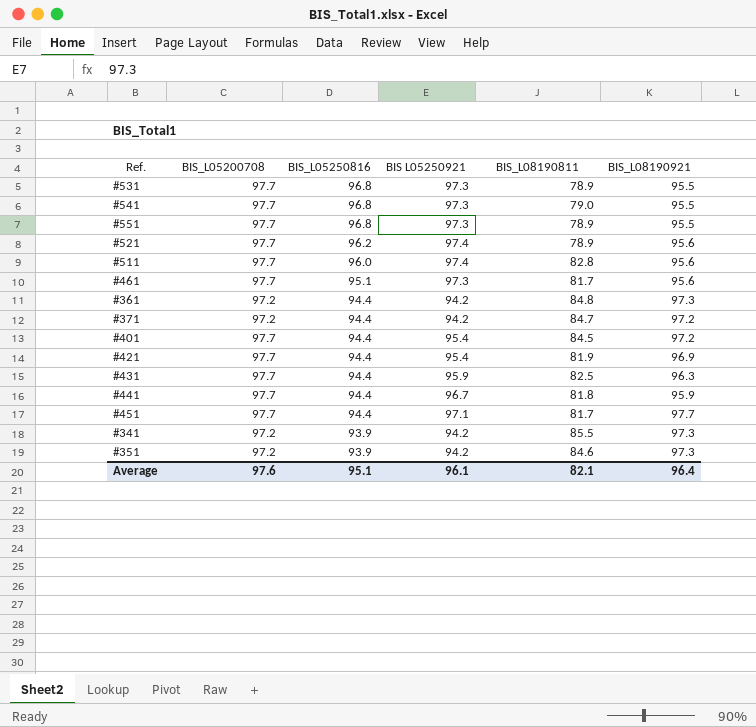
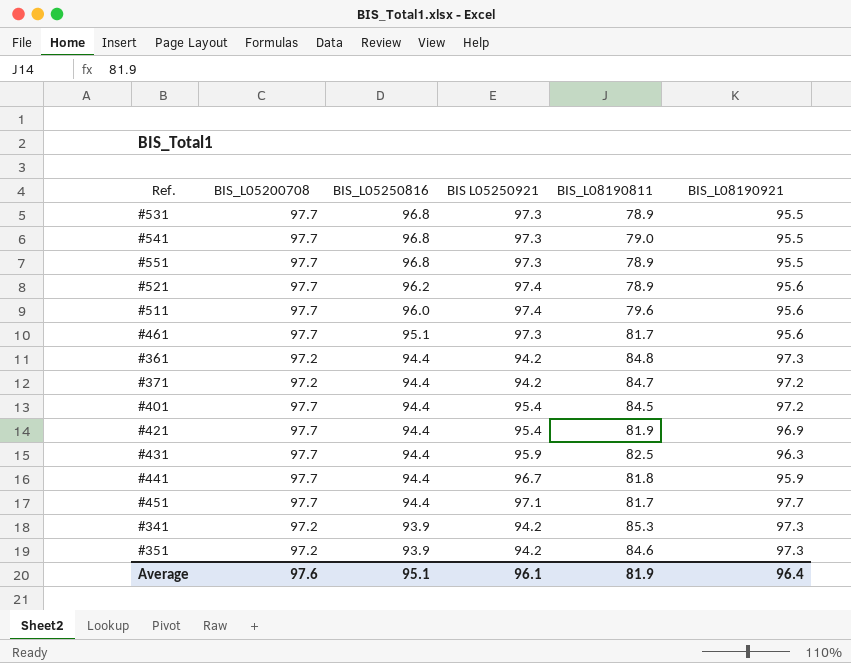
#511 | BIS_L08190811: 82.8 -> 79.6
#341 | BIS_L08190811: 85.5 -> 85.3
Average | BIS_L08190811: 82.1 -> 81.9

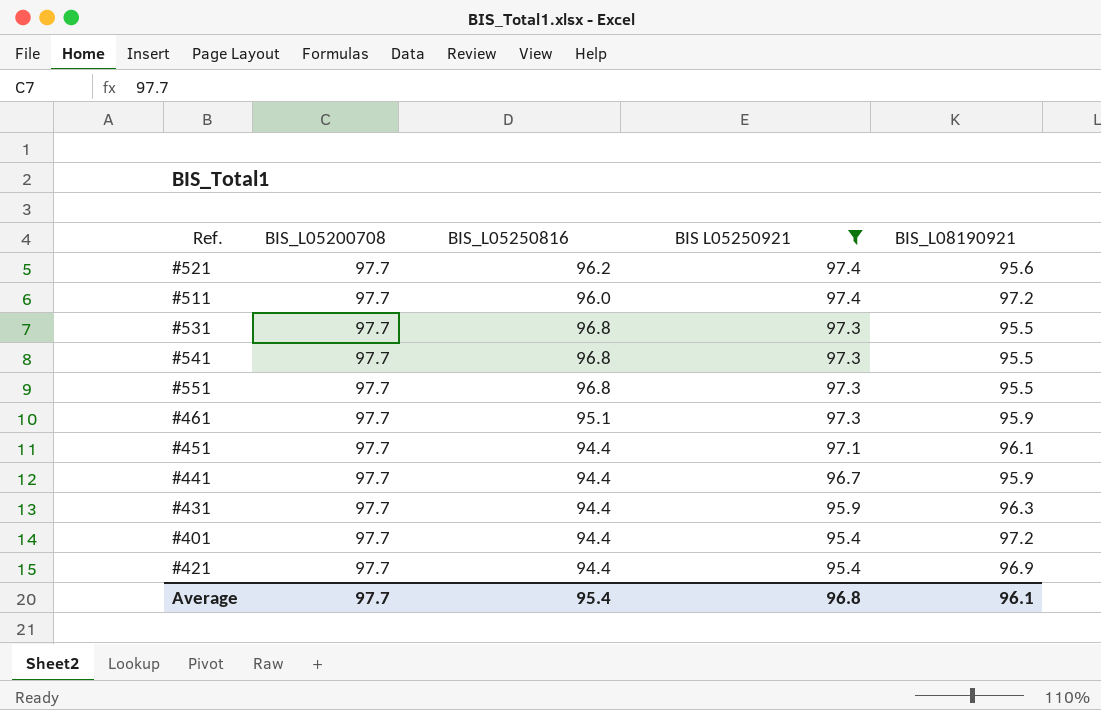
filter: none -> BIS L05250921 != 94.2
row order: BIS_L05250816 descending -> BIS L05250921 descending
column BIS_L08190811 | position: 5 -> none
#511 | BIS_L08190921: 95.6 -> 97.2
#461 | BIS_L08190921: 95.6 -> 95.9
#451 | BIS_L08190921: 97.7 -> 96.1
Average | BIS_L05200708: 97.6 -> 97.7
Average | BIS_L05250816: 95.1 -> 95.4
Average | BIS L05250921: 96.1 -> 96.8
Average | BIS_L08190921: 96.4 -> 96.1

